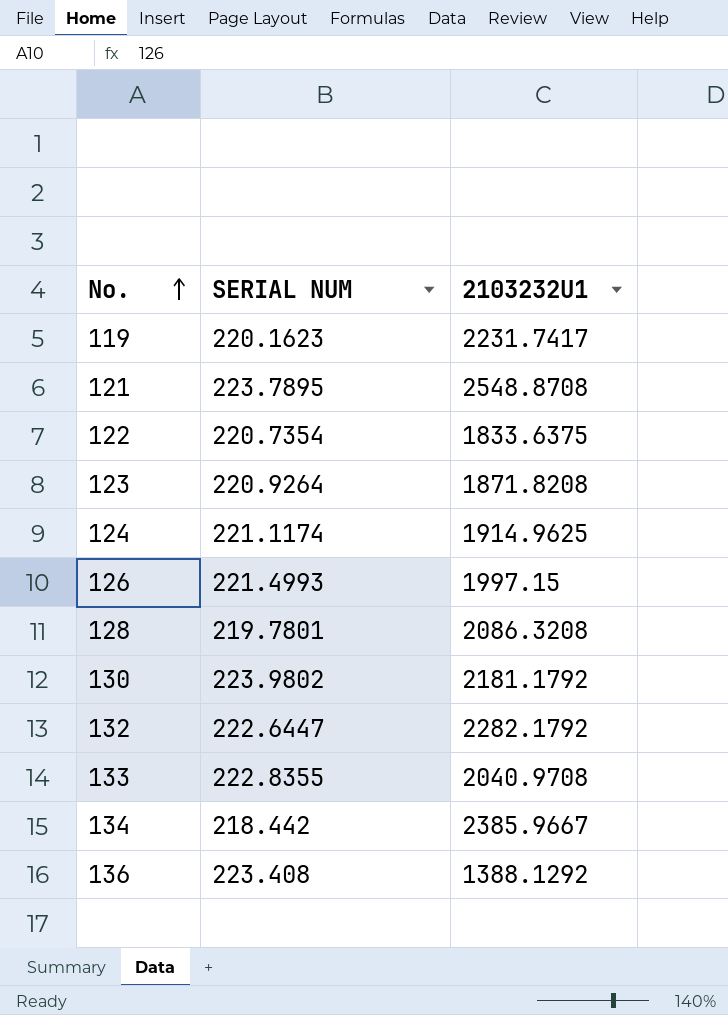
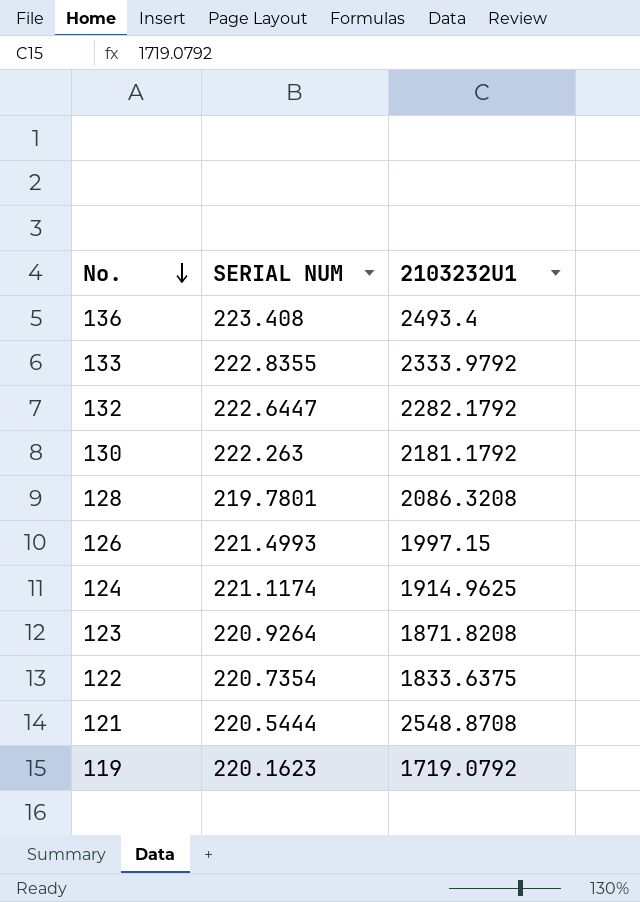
row order: No. ascending -> No. descending
row 134: 218.442 | 2385.9667 -> none
136 | 2103232U1: 1388.1292 -> 2493.4
133 | 2103232U1: 2040.9708 -> 2333.9792
130 | SERIAL NUM: 223.9802 -> 222.263
121 | SERIAL NUM: 223.7895 -> 220.5444
119 | 2103232U1: 2231.7417 -> 1719.0792

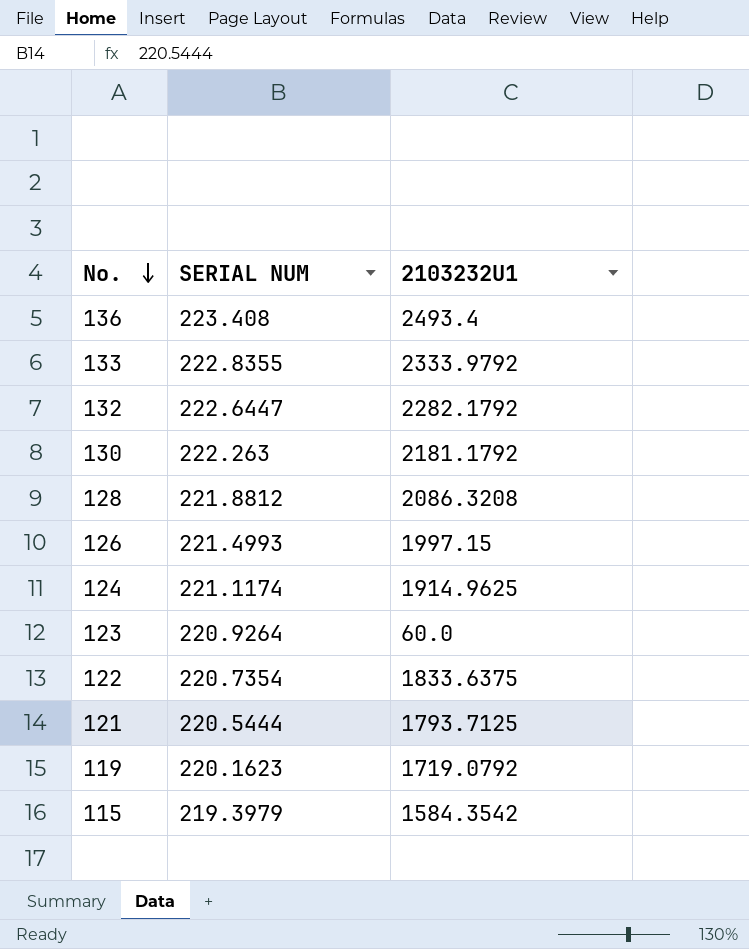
128 | SERIAL NUM: 219.7801 -> 221.8812
123 | 2103232U1: 1871.8208 -> 60.0
121 | 2103232U1: 2548.8708 -> 1793.7125
row 115: none -> 219.3979 | 1584.3542

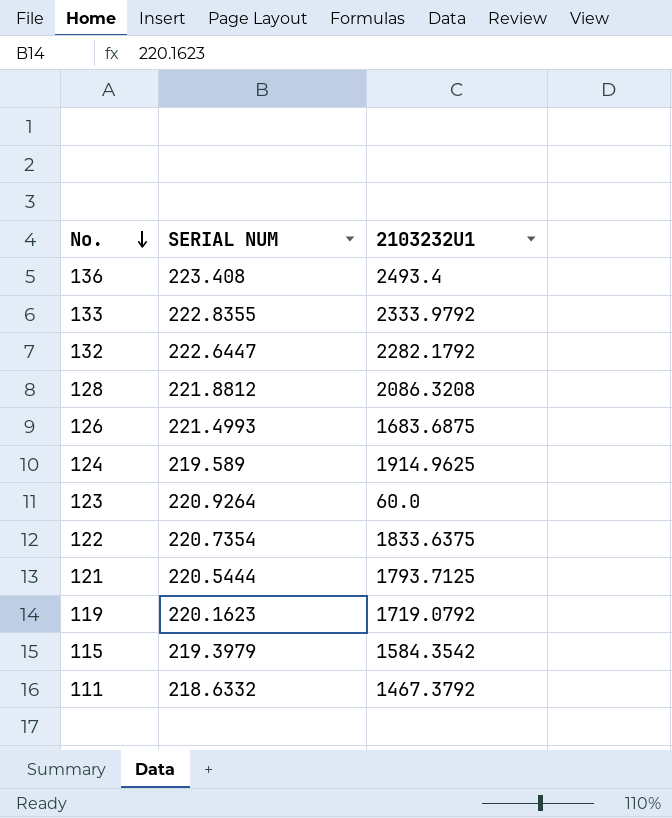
row 130: 222.263 | 2181.1792 -> none
126 | 2103232U1: 1997.15 -> 1683.6875
124 | SERIAL NUM: 221.1174 -> 219.589
row 111: none -> 218.6332 | 1467.3792

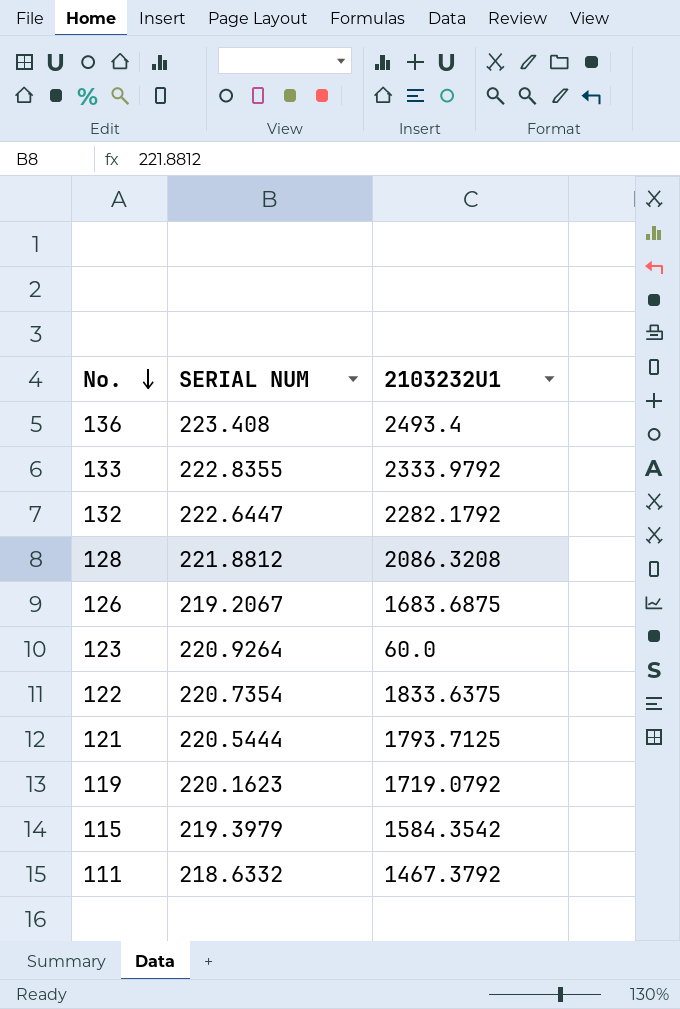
row 124: 219.589 | 1914.9625 -> none
126 | SERIAL NUM: 221.4993 -> 219.2067

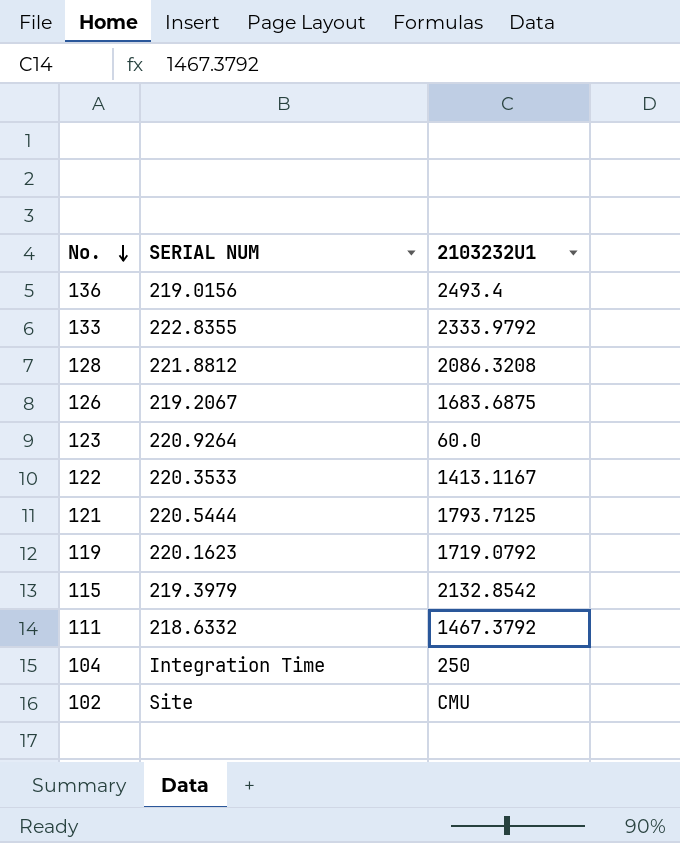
row 132: 222.6447 | 2282.1792 -> none
136 | SERIAL NUM: 223.408 -> 219.0156
122 | SERIAL NUM: 220.7354 -> 220.3533
122 | 2103232U1: 1833.6375 -> 1413.1167
115 | 2103232U1: 1584.3542 -> 2132.8542
row 104: none -> Integration Time | 250
row 102: none -> Site | CMU

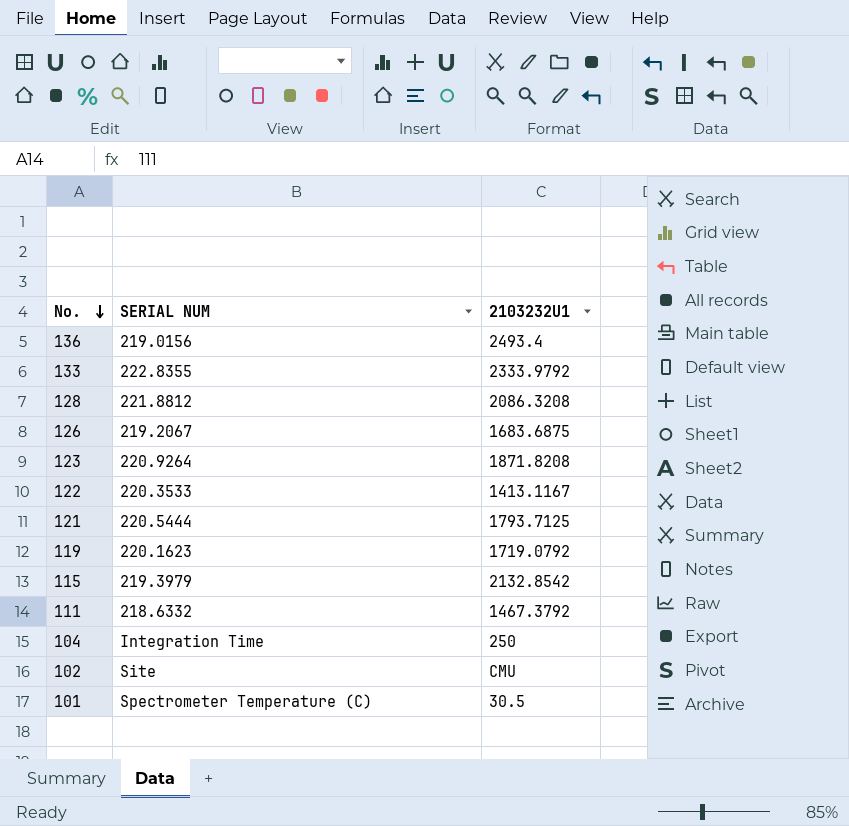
123 | 2103232U1: 60.0 -> 1871.8208
row 101: none -> Spectrometer Temperature (C) | 30.5

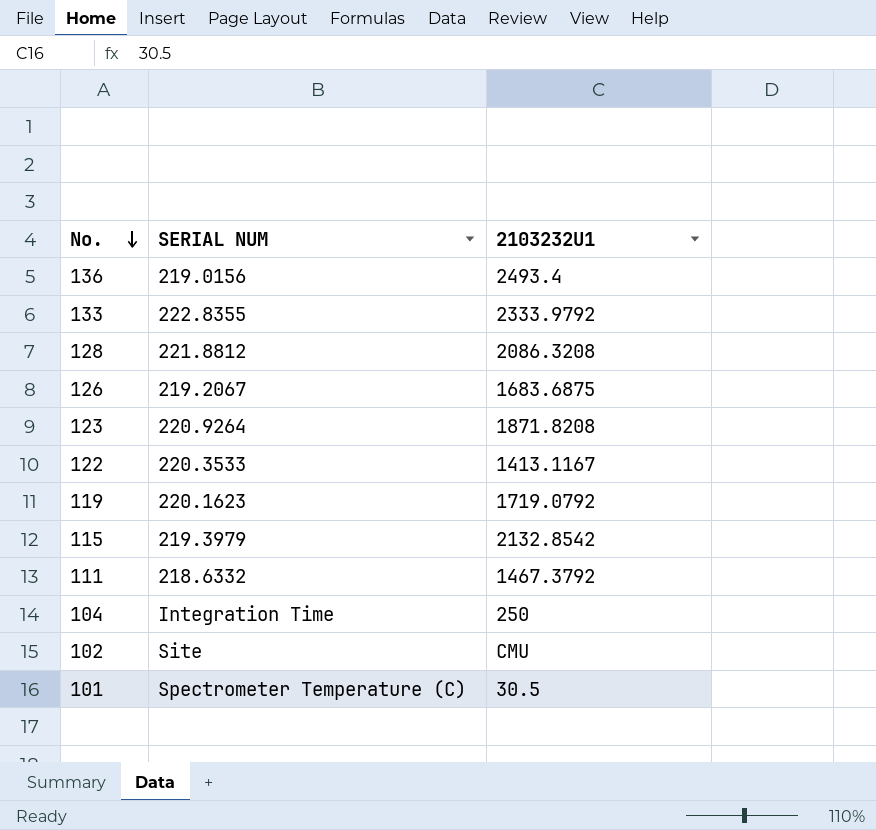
row 121: 220.5444 | 1793.7125 -> none

